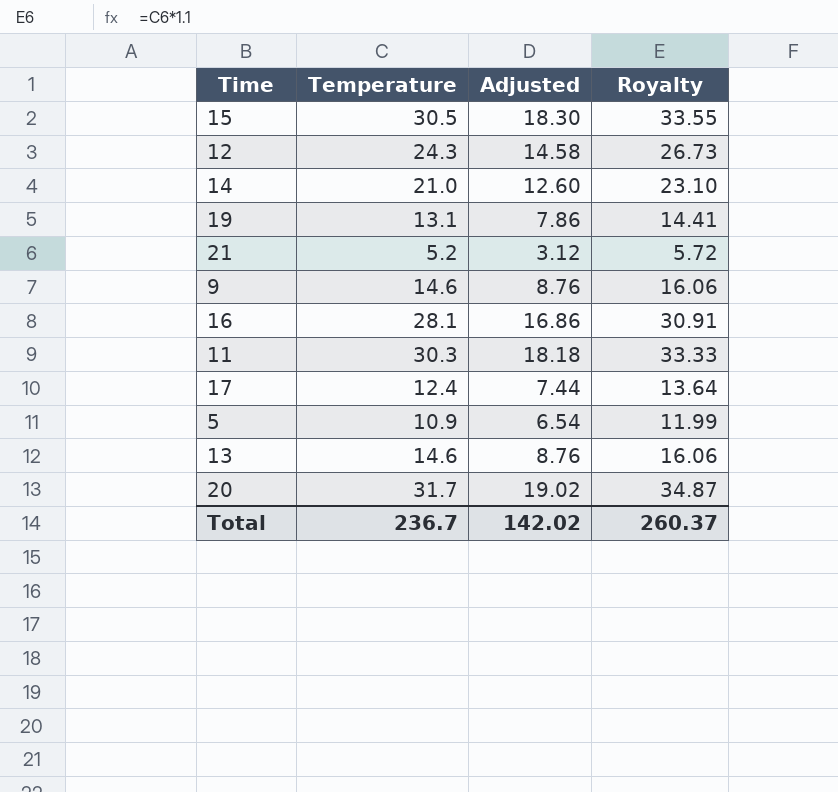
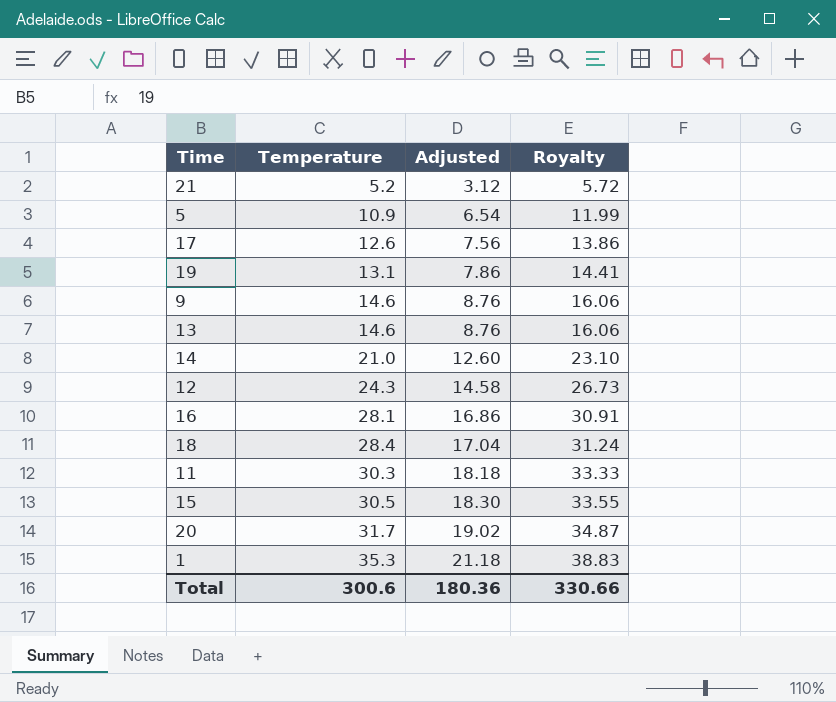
row order: none -> Temperature ascending
17 | Temperature: 12.4 -> 12.6
17 | Adjusted: 7.44 -> 7.56
17 | Royalty: 13.64 -> 13.86
row 18: none -> 28.4 | 17.04 | 31.24
row 1: none -> 35.3 | 21.18 | 38.83
Total | Temperature: 236.7 -> 300.6
Total | Adjusted: 142.02 -> 180.36
Total | Royalty: 260.37 -> 330.66

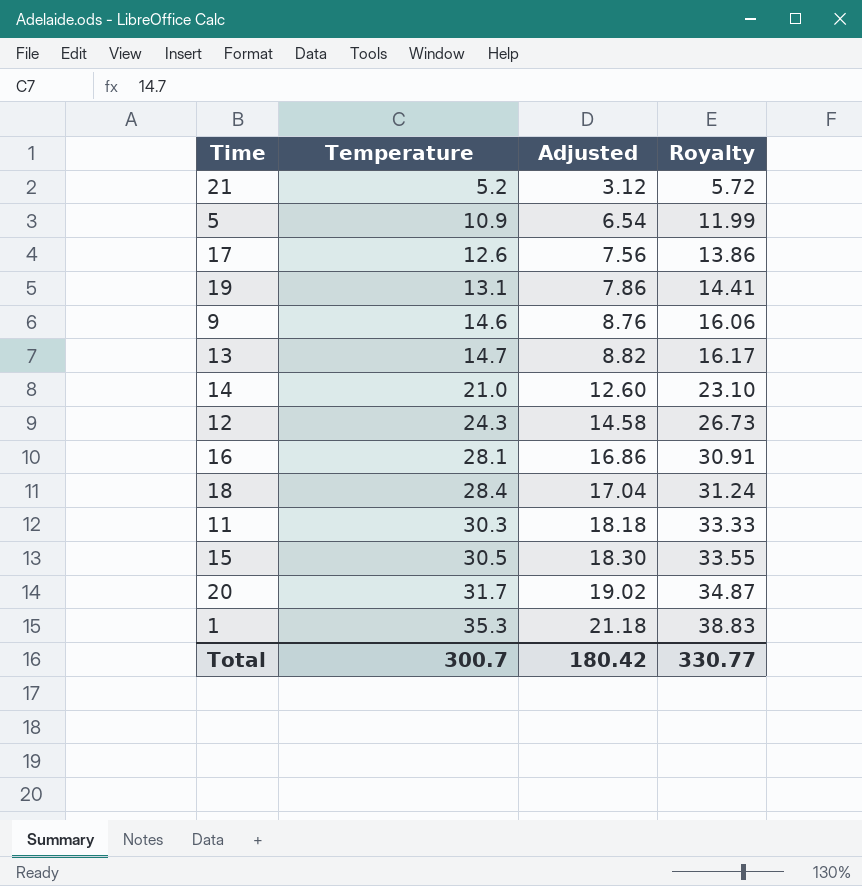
13 | Temperature: 14.6 -> 14.7
13 | Adjusted: 8.76 -> 8.82
13 | Royalty: 16.06 -> 16.17
Total | Temperature: 300.6 -> 300.7
Total | Adjusted: 180.36 -> 180.42
Total | Royalty: 330.66 -> 330.77

